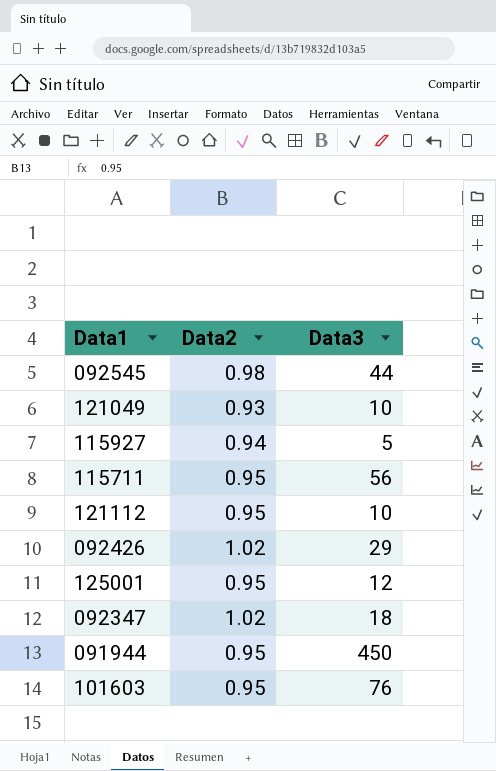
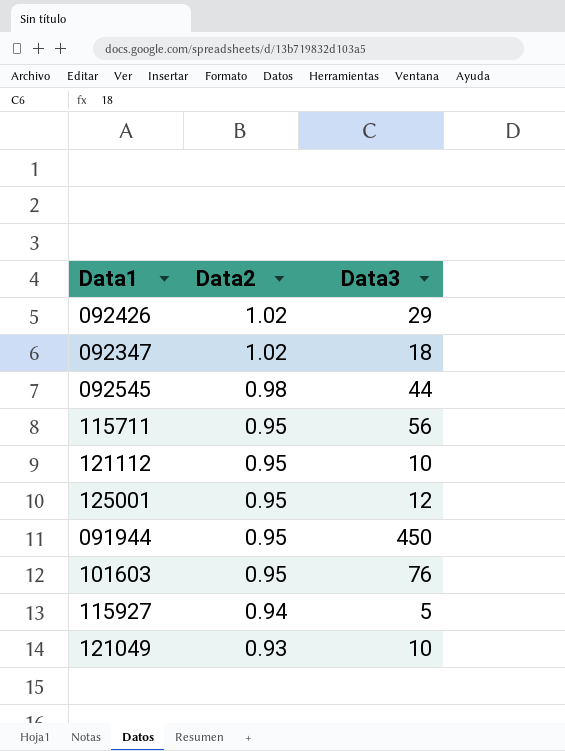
row order: none -> Data2 descending

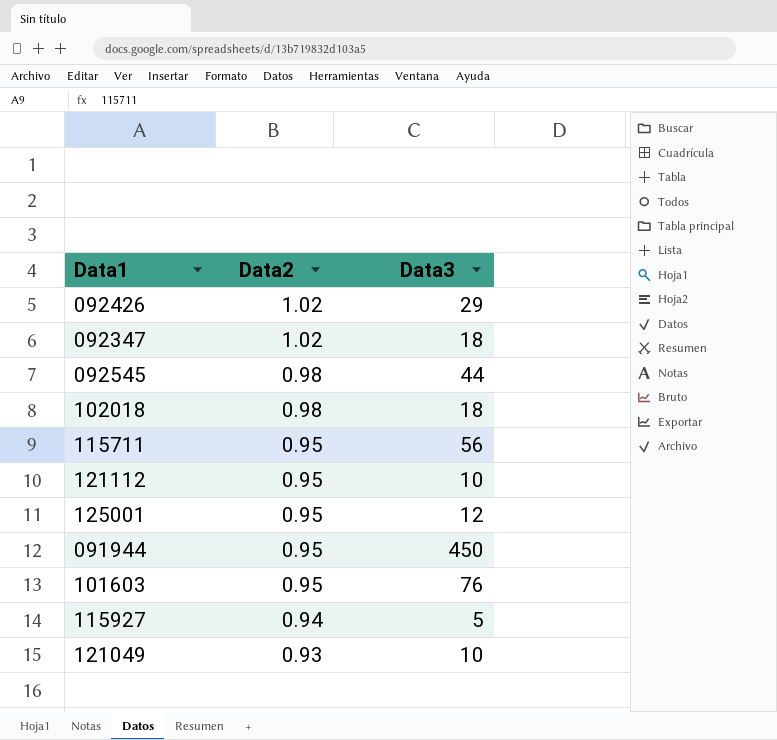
row 102018: none -> 0.98 | 18

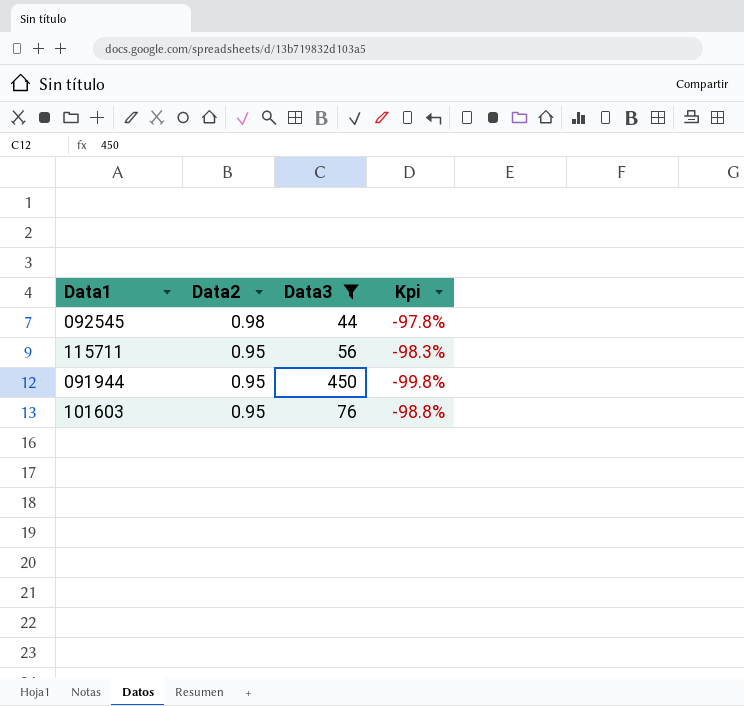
filter: none -> Data3 >= 44
column Kpi | formula: none -> ([Data2] - [Data3]) / [Data3]

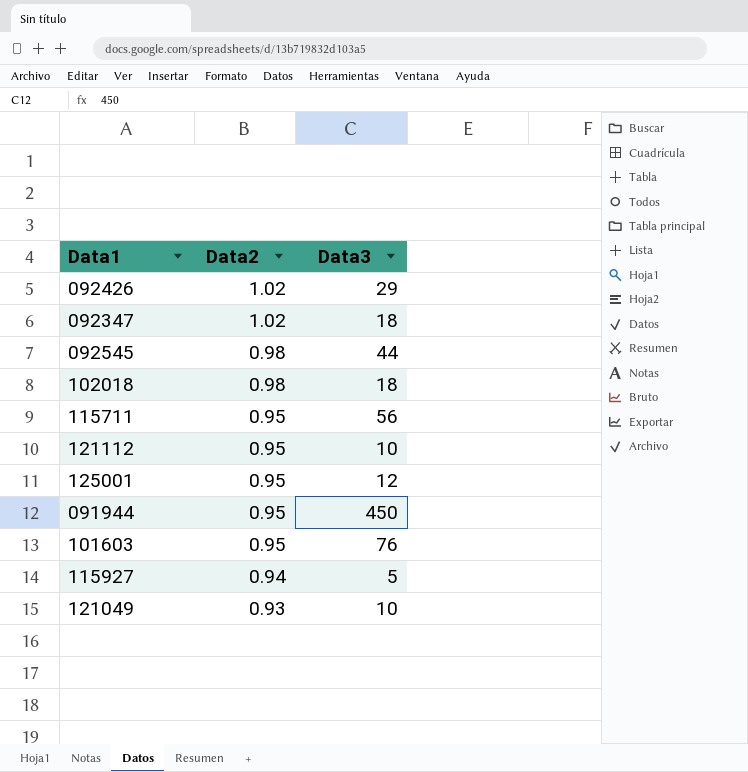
filter: Data3 >= 44 -> none
column Kpi | formula: ([Data2] - [Data3]) / [Data3] -> none

